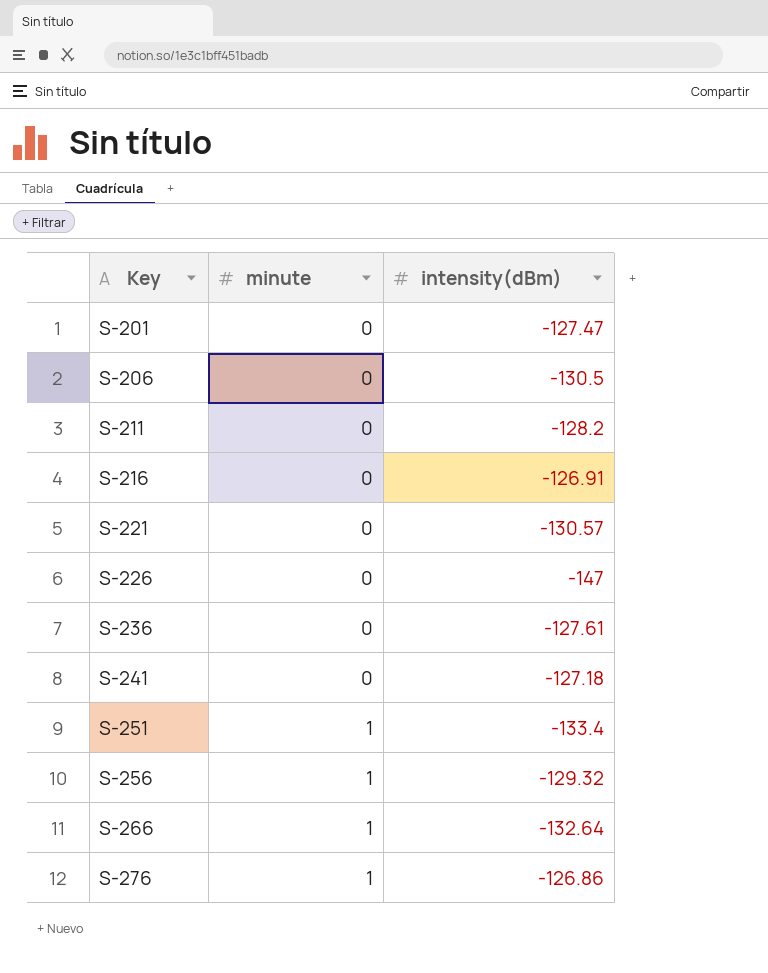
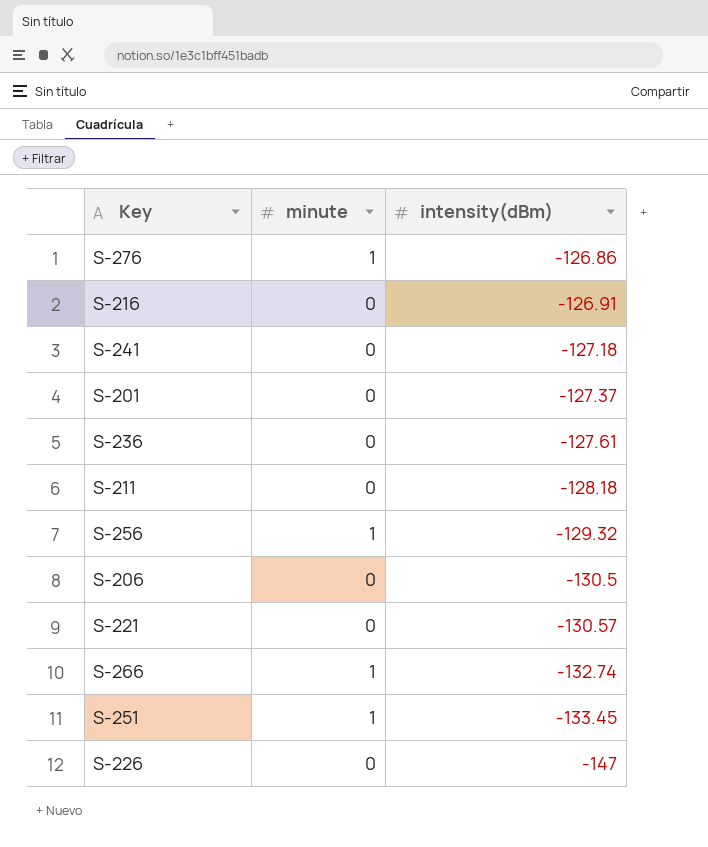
row order: Key ascending -> intensity(dBm) descending
S-201 | intensity(dBm): -127.47 -> -127.37
S-211 | intensity(dBm): -128.2 -> -128.18
S-266 | intensity(dBm): -132.64 -> -132.74
S-251 | intensity(dBm): -133.4 -> -133.45

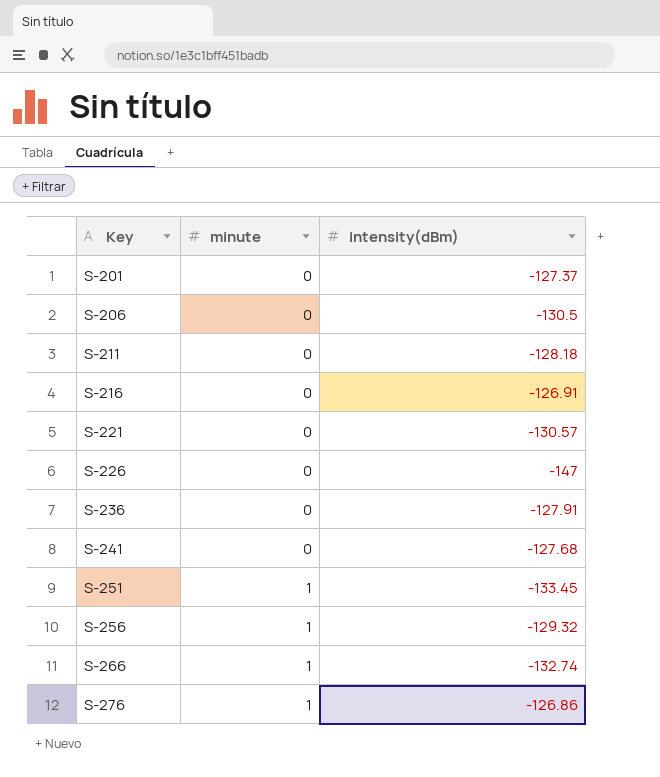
row order: intensity(dBm) descending -> Key ascending
S-236 | intensity(dBm): -127.61 -> -127.91
S-241 | intensity(dBm): -127.18 -> -127.68

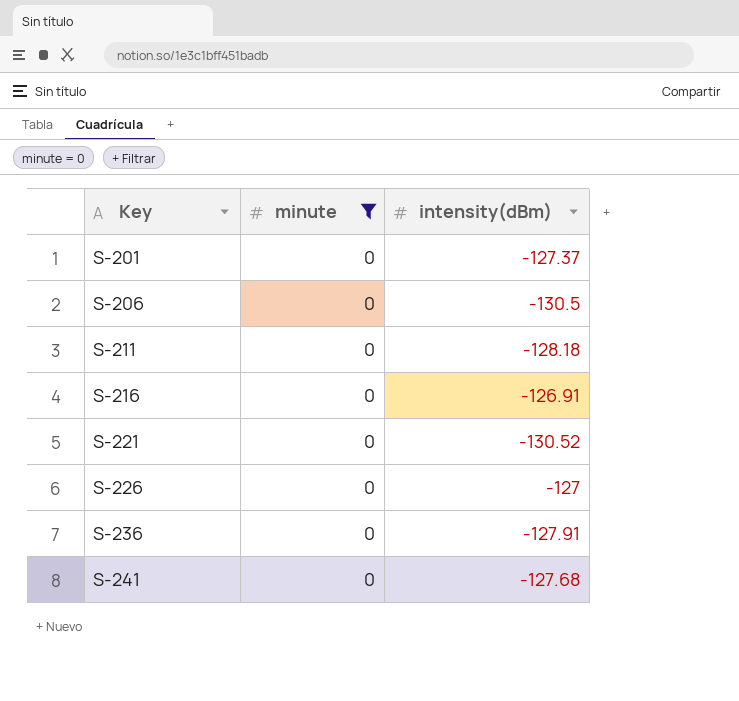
filter: none -> minute = 0
S-221 | intensity(dBm): -130.57 -> -130.52
S-226 | intensity(dBm): -147 -> -127

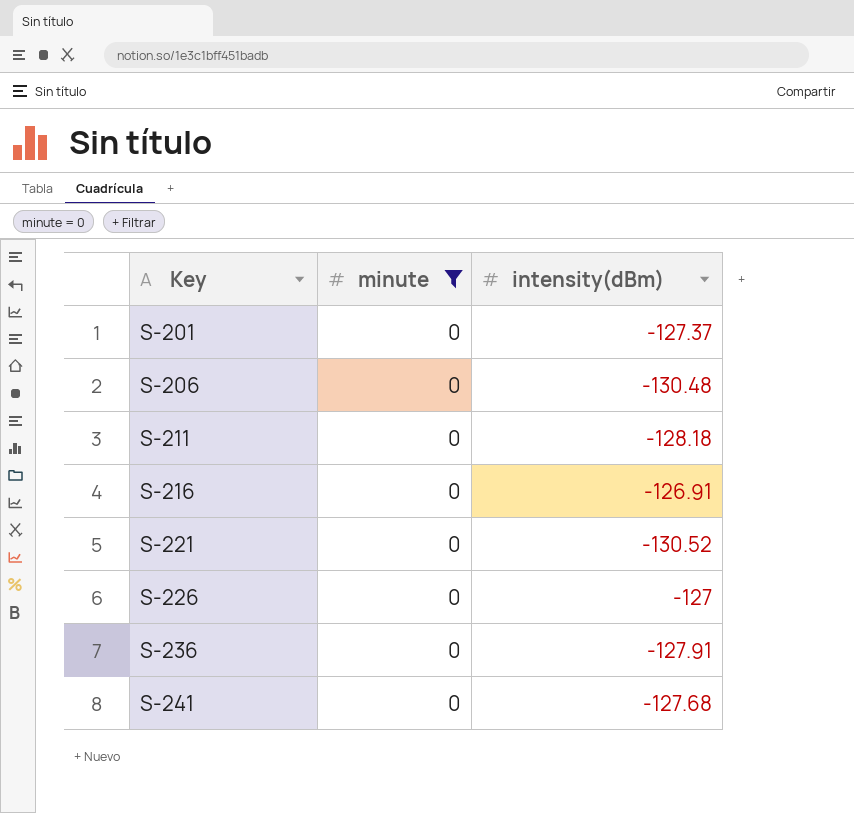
S-206 | intensity(dBm): -130.5 -> -130.48

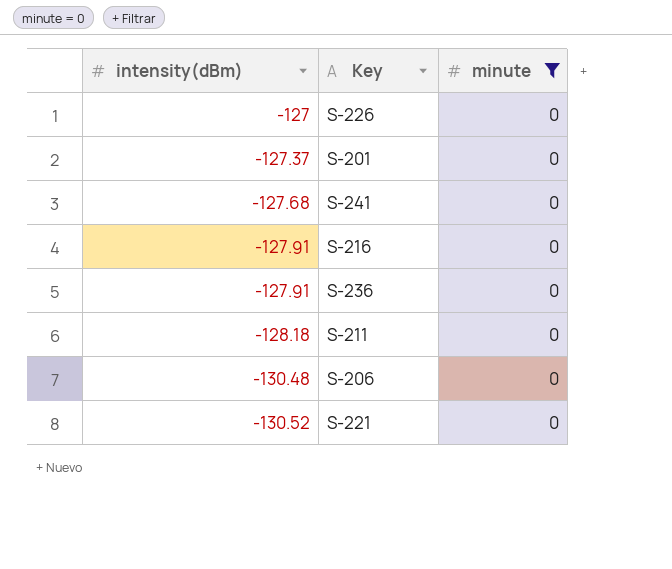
row order: Key ascending -> intensity(dBm) descending
column intensity(dBm) | position: 3 -> 1
S-216 | intensity(dBm): -126.91 -> -127.91

